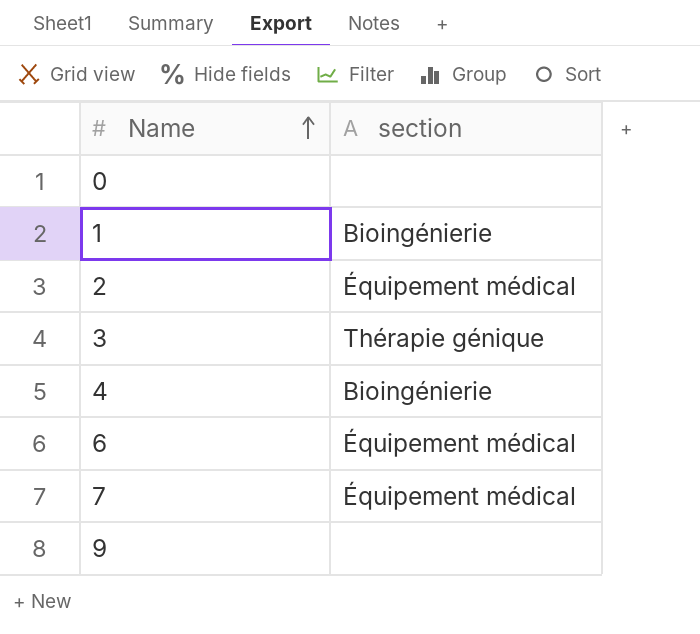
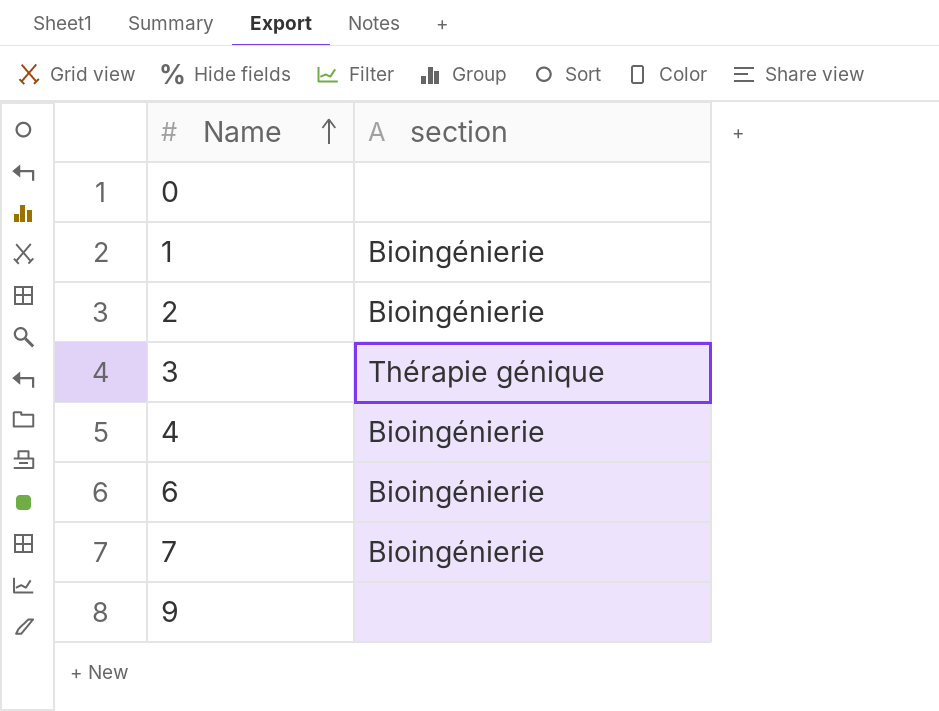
2 | section: Équipement médical -> Bioingénierie
6 | section: Équipement médical -> Bioingénierie
7 | section: Équipement médical -> Bioingénierie

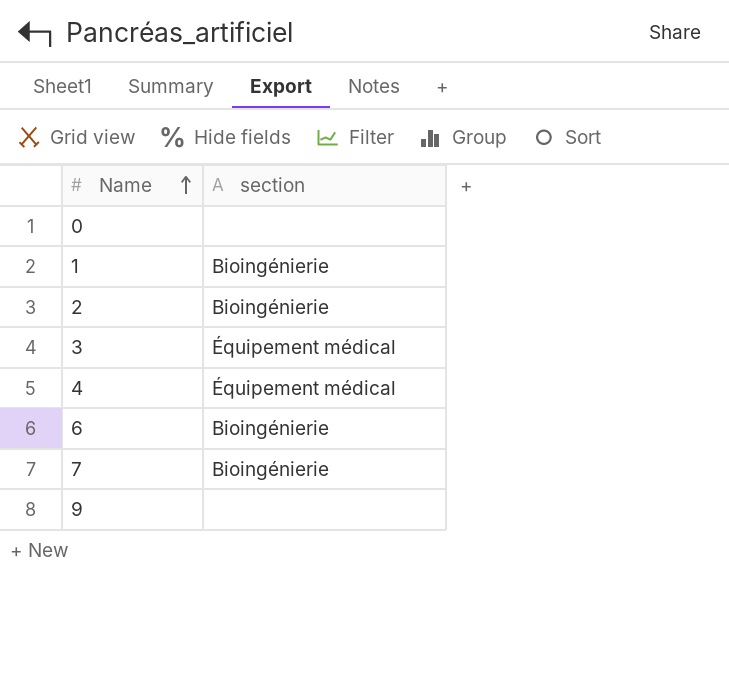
3 | section: Thérapie génique -> Équipement médical
4 | section: Bioingénierie -> Équipement médical

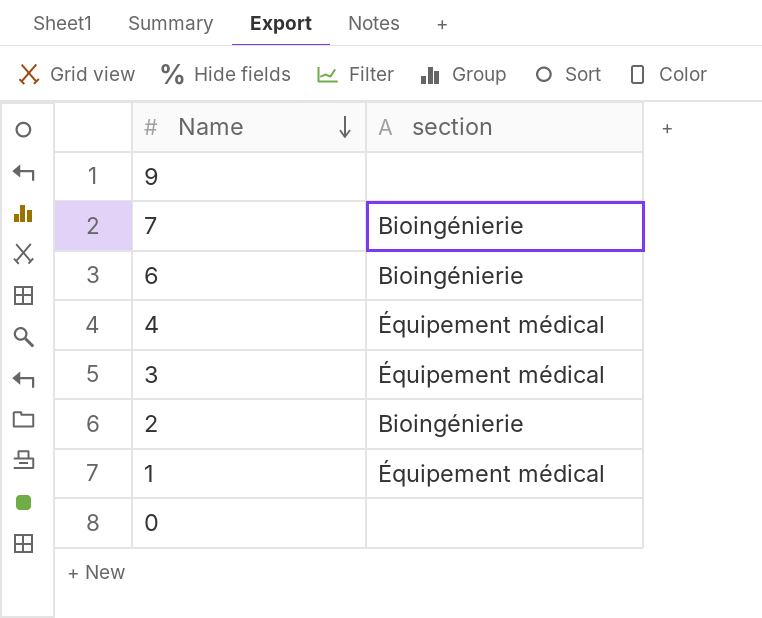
row order: Name ascending -> Name descending
1 | section: Bioingénierie -> Équipement médical

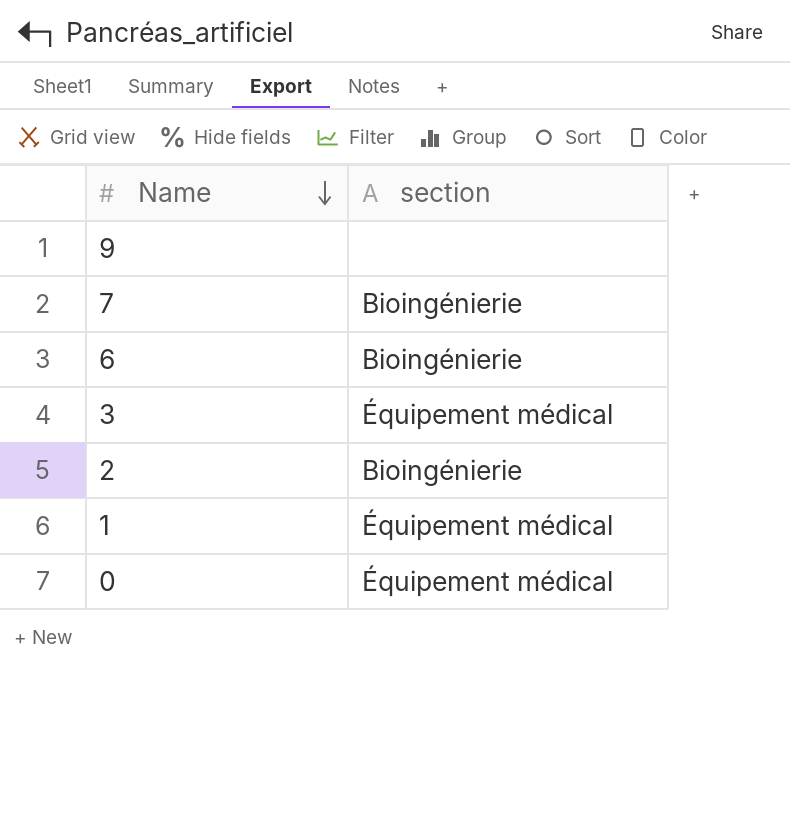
row 4: Équipement médical -> none
0 | section: none -> Équipement médical

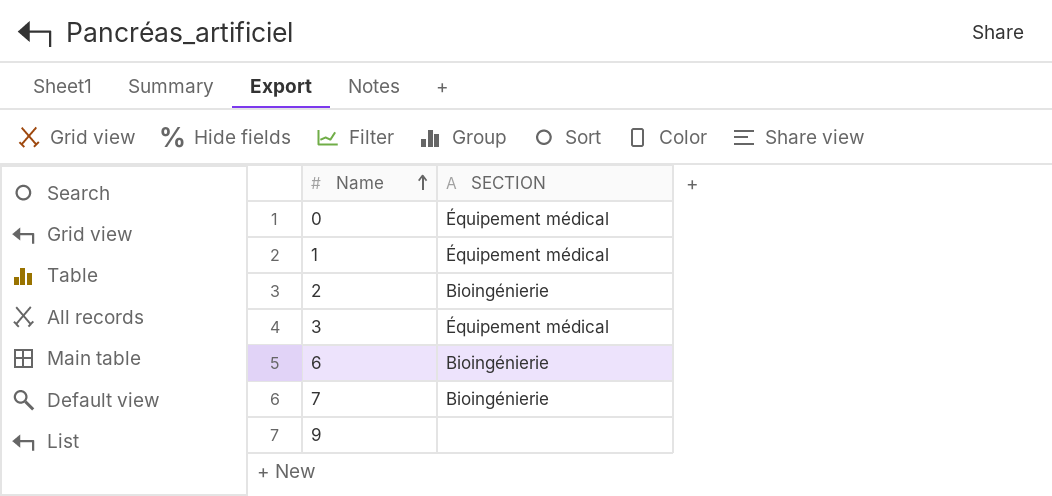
row order: Name descending -> Name ascending
column name: section -> SECTION

